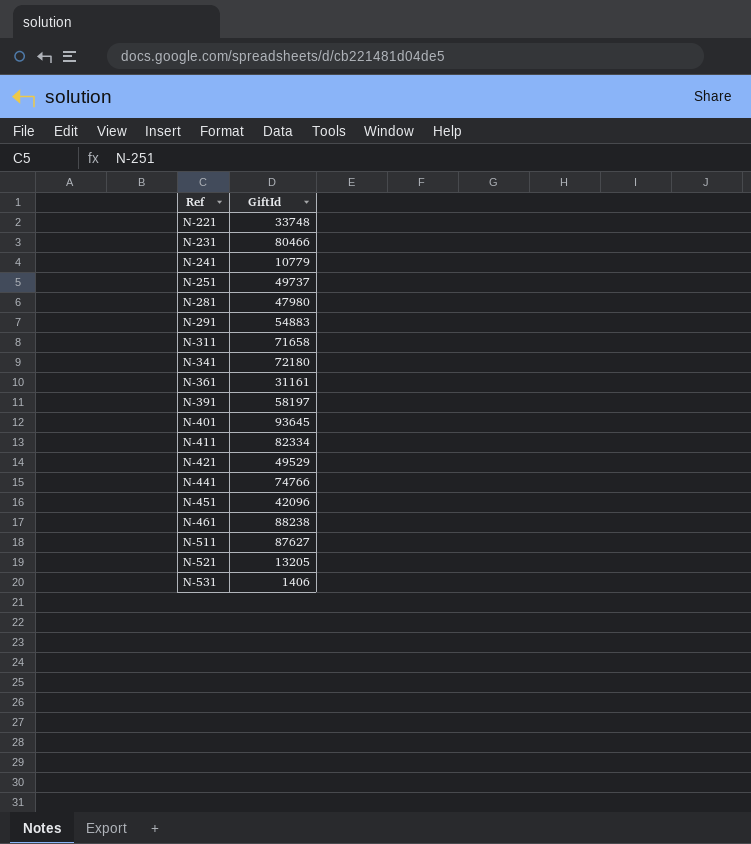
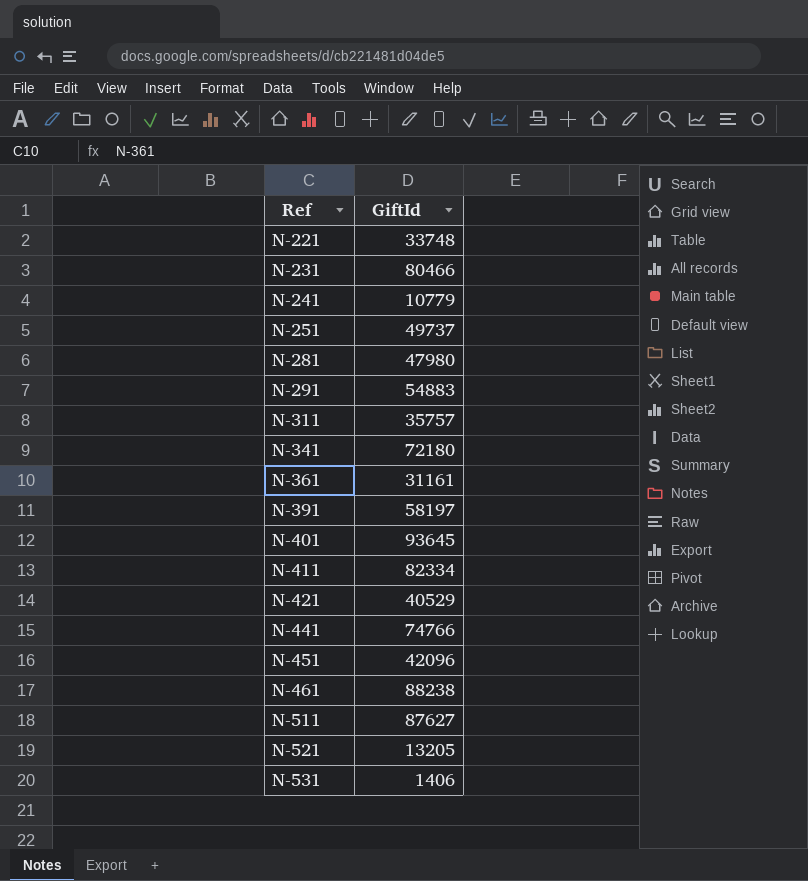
N-311 | GiftId: 71658 -> 35757
N-421 | GiftId: 49529 -> 40529

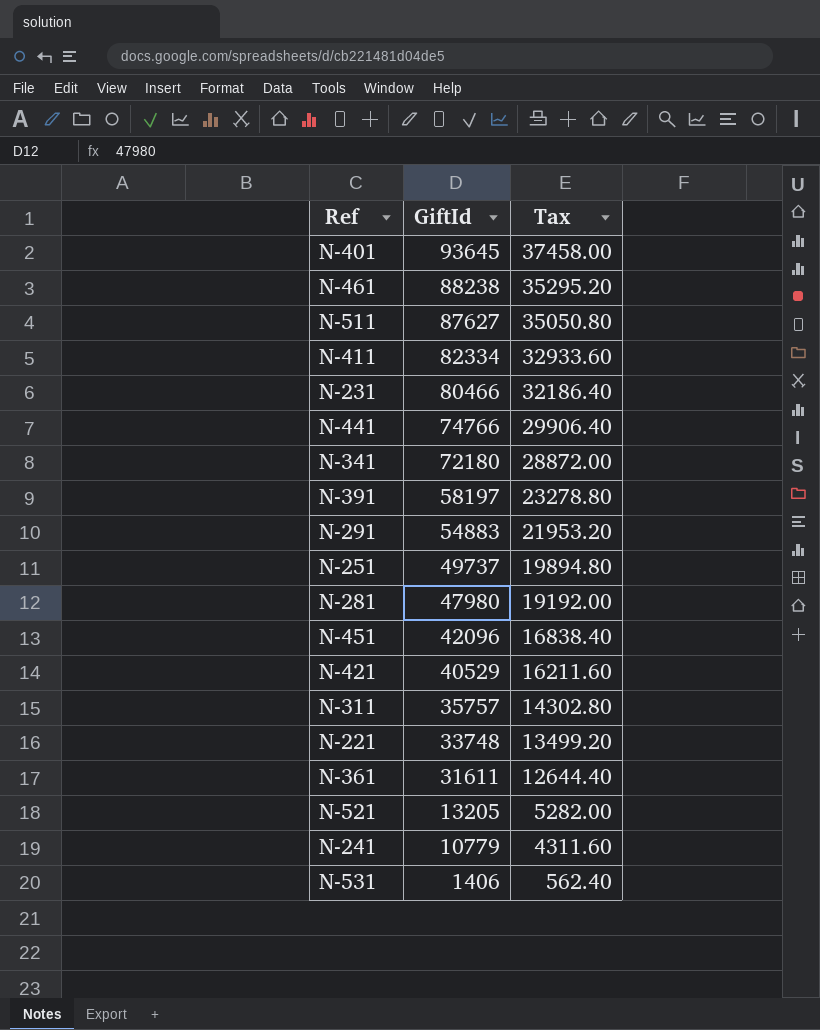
row order: Ref ascending -> GiftId descending
column Tax | formula: none -> [GiftId] * 0.4
N-361 | GiftId: 31161 -> 31611

